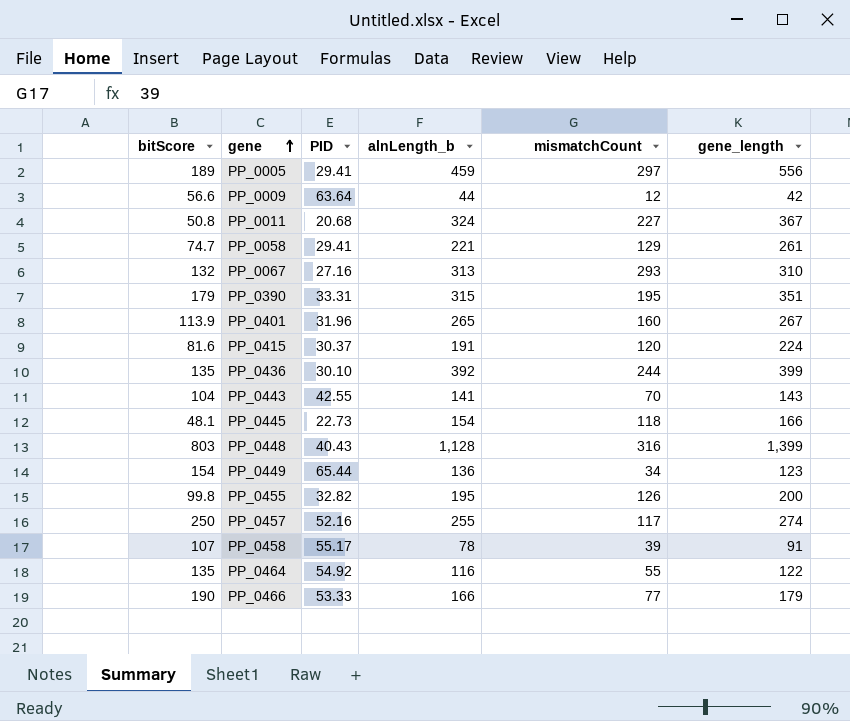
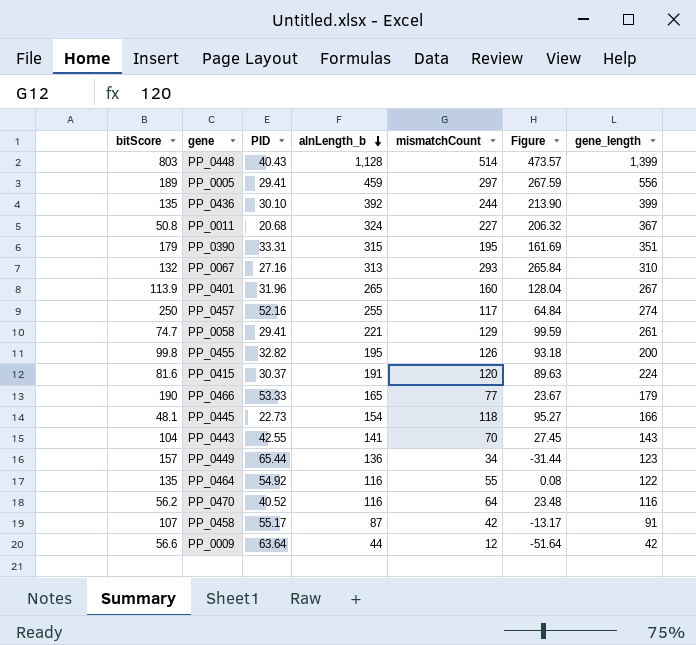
row order: gene ascending -> alnLength_b descending
column Figure | formula: none -> [mismatchCount] - [PID]
PP_0448 | mismatchCount: 316 -> 514
PP_0466 | alnLength_b: 166 -> 165
PP_0449 | bitScore: 154 -> 157
row PP_0470: none -> 56.2 | 40.52 | 116 | 64 | 23.48 | 116
PP_0458 | alnLength_b: 78 -> 87
PP_0458 | mismatchCount: 39 -> 42

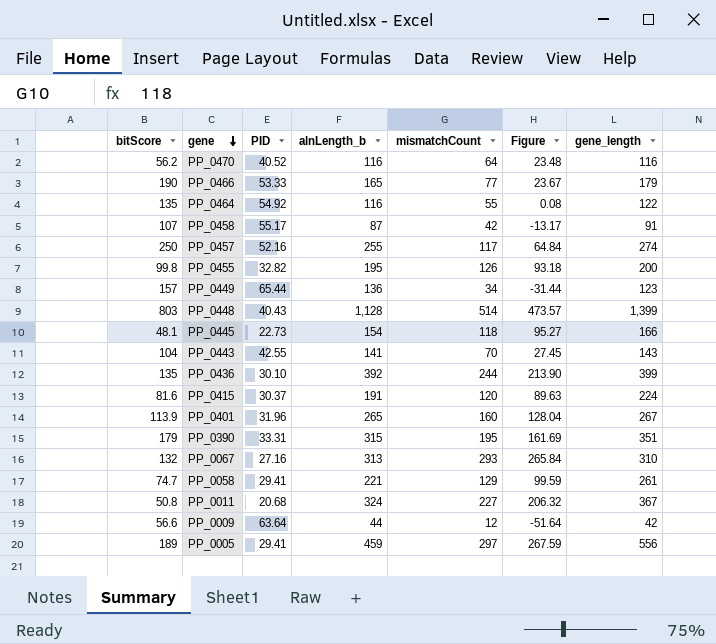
row order: alnLength_b descending -> gene descending

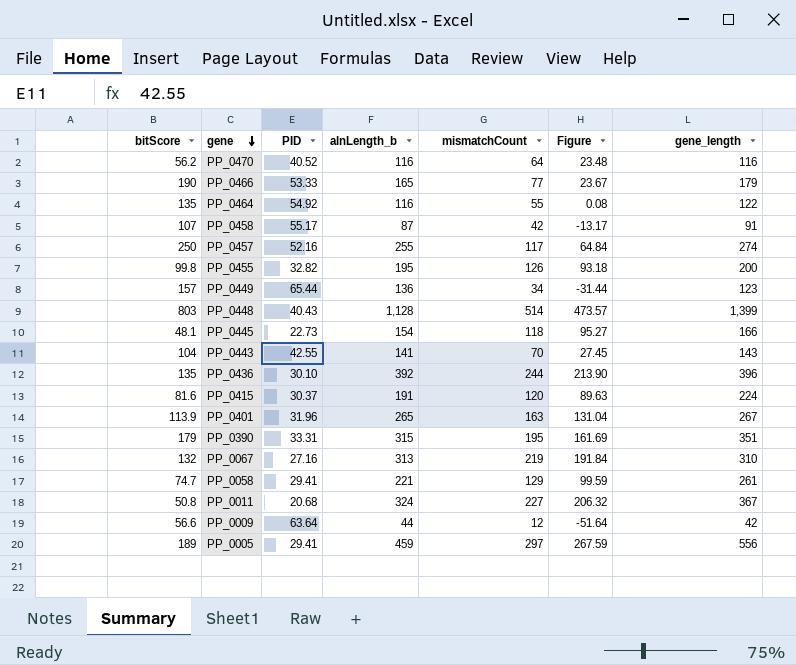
PP_0436 | gene_length: 399 -> 396
PP_0401 | mismatchCount: 160 -> 163
PP_0401 | Figure: 128.04 -> 131.04
PP_0067 | mismatchCount: 293 -> 219
PP_0067 | Figure: 265.84 -> 191.84

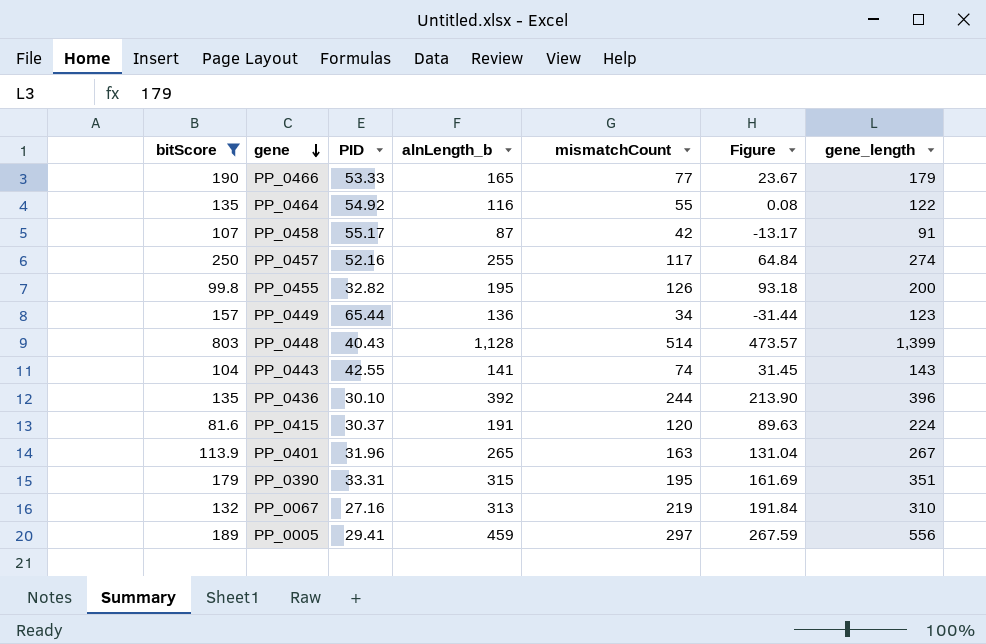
filter: none -> bitScore >= 81.6
PP_0443 | mismatchCount: 70 -> 74
PP_0443 | Figure: 27.45 -> 31.45

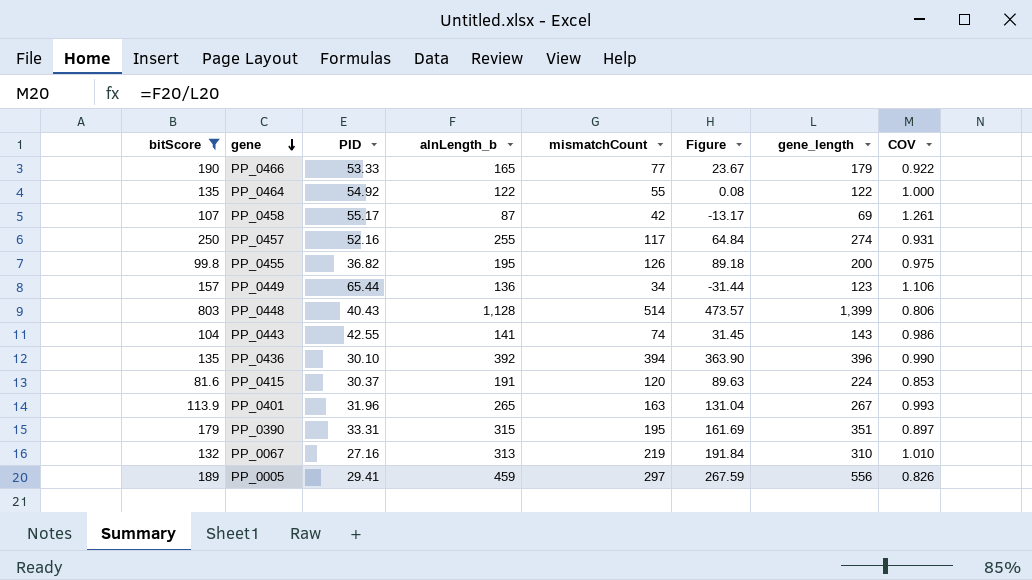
column COV | formula: none -> [alnLength_b] / [gene_length]
PP_0464 | alnLength_b: 116 -> 122
PP_0458 | gene_length: 91 -> 69
PP_0455 | PID: 32.82 -> 36.82
PP_0455 | Figure: 93.18 -> 89.18
PP_0436 | mismatchCount: 244 -> 394
PP_0436 | Figure: 213.90 -> 363.90

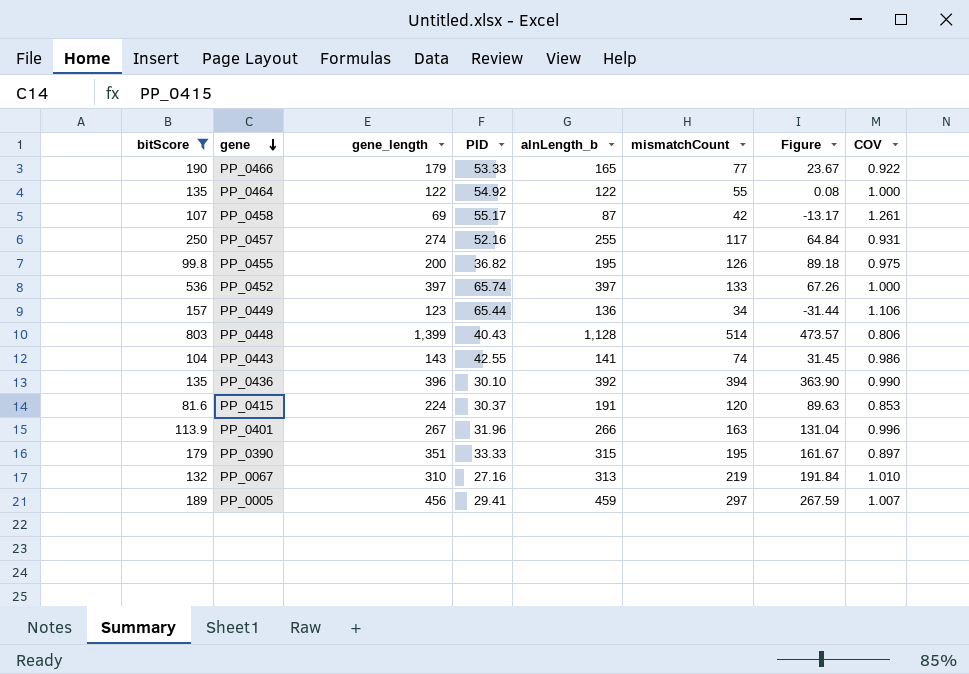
column gene_length | position: 7 -> 3
row PP_0452: none -> 536 | 397 | 65.74 | 397 | 133 | 67.26 | 1.000
PP_0401 | alnLength_b: 265 -> 266
PP_0401 | COV: 0.993 -> 0.996
PP_0390 | PID: 33.31 -> 33.33
PP_0390 | Figure: 161.69 -> 161.67
PP_0005 | gene_length: 556 -> 456
PP_0005 | COV: 0.826 -> 1.007

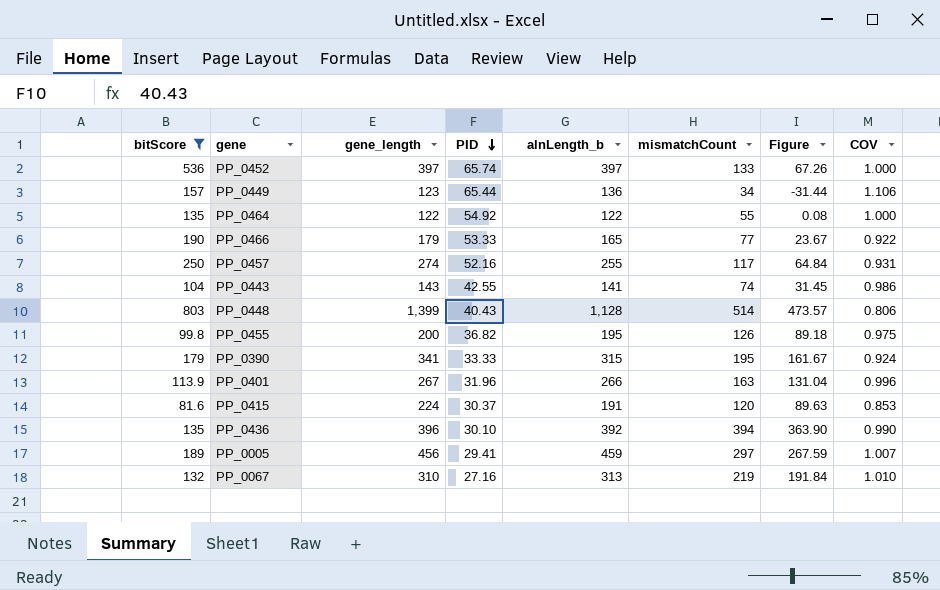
row order: gene descending -> PID descending
row PP_0458: 107 | 69 | 55.17 | 87 | 42 | -13.17 | 1.261 -> none
PP_0390 | gene_length: 351 -> 341
PP_0390 | COV: 0.897 -> 0.924

